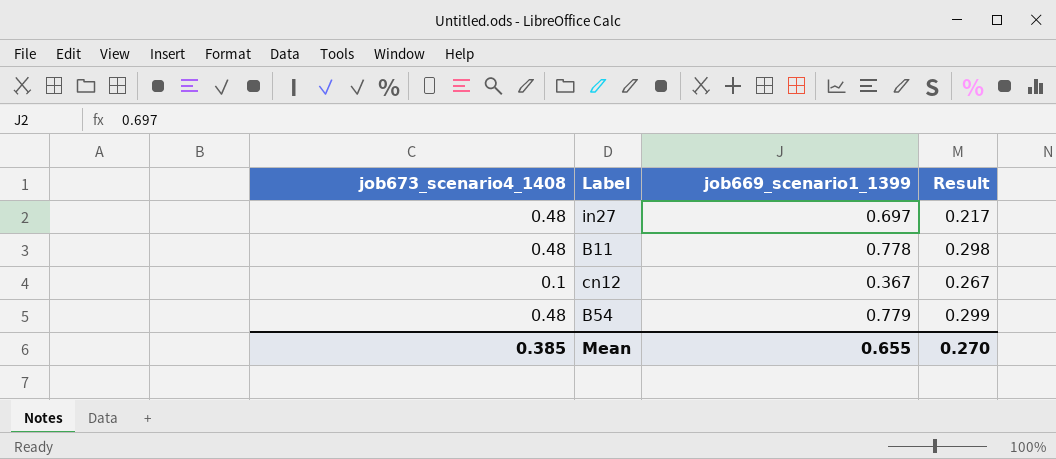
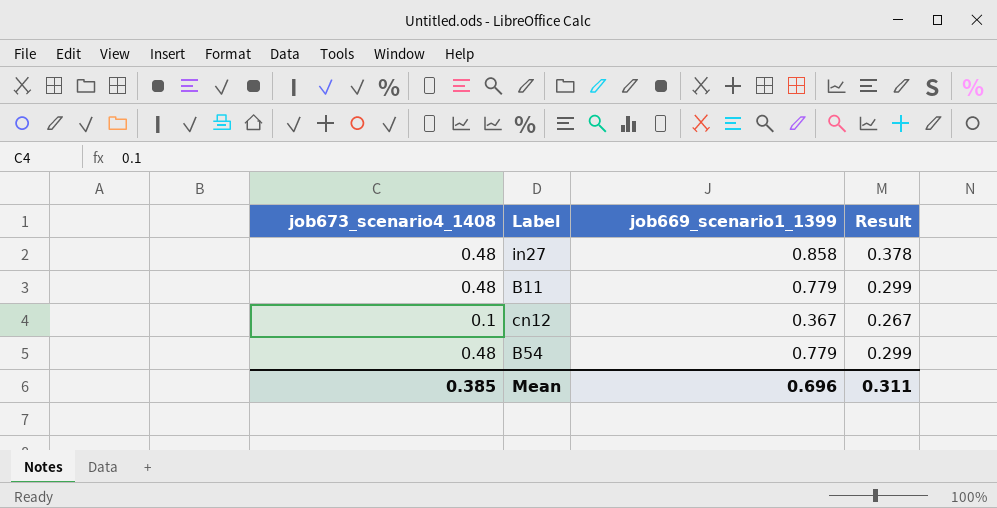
in27 | job669_scenario1_1399: 0.697 -> 0.858
in27 | Result: 0.217 -> 0.378
B11 | job669_scenario1_1399: 0.778 -> 0.779
B11 | Result: 0.298 -> 0.299
Mean | job669_scenario1_1399: 0.655 -> 0.696
Mean | Result: 0.270 -> 0.311

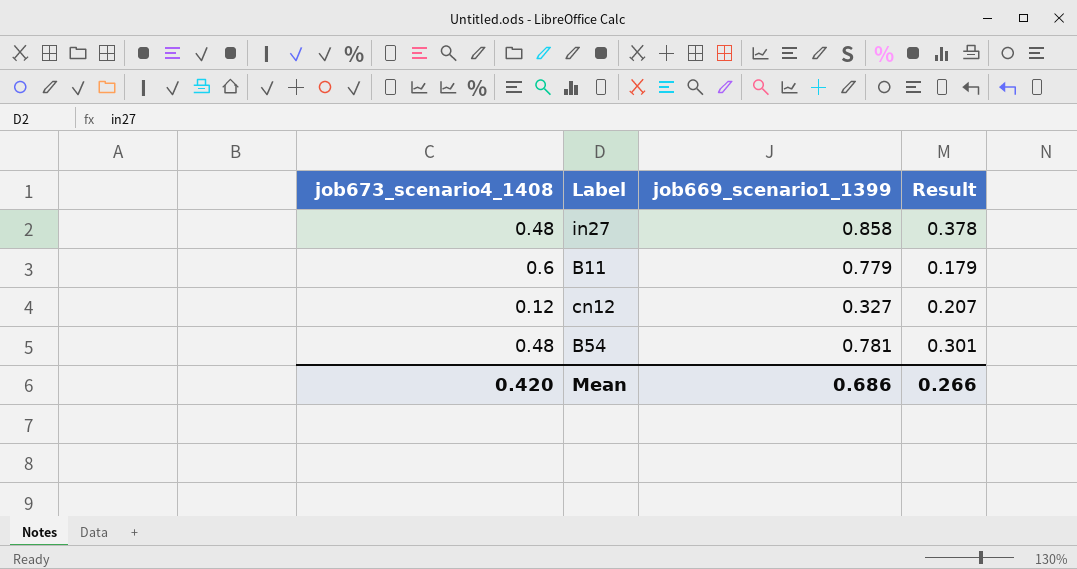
B11 | job673_scenario4_1408: 0.48 -> 0.6
B11 | Result: 0.299 -> 0.179
cn12 | job673_scenario4_1408: 0.1 -> 0.12
cn12 | job669_scenario1_1399: 0.367 -> 0.327
cn12 | Result: 0.267 -> 0.207
B54 | job669_scenario1_1399: 0.779 -> 0.781
B54 | Result: 0.299 -> 0.301
Mean | job673_scenario4_1408: 0.385 -> 0.420
Mean | job669_scenario1_1399: 0.696 -> 0.686
Mean | Result: 0.311 -> 0.266

